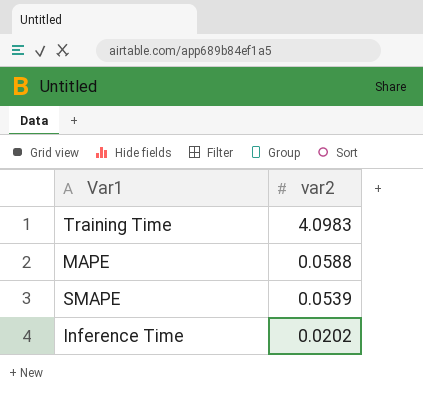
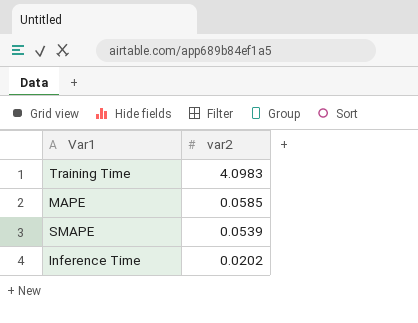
MAPE | var2: 0.0588 -> 0.0585

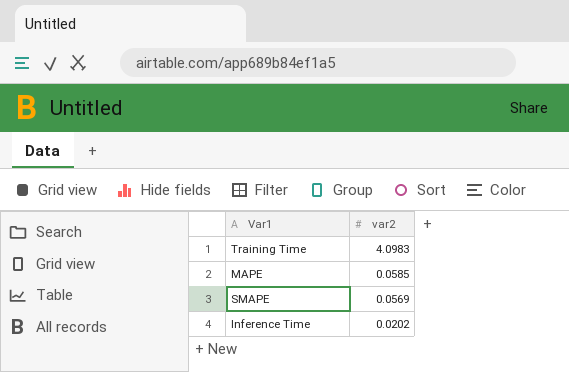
SMAPE | var2: 0.0539 -> 0.0569

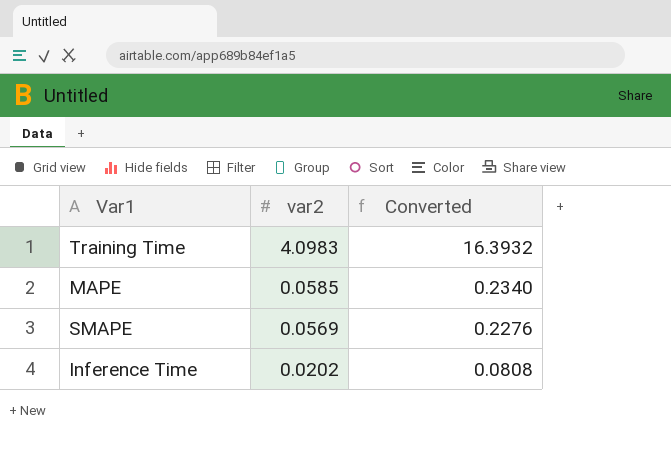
column Converted | formula: none -> [var2] * 4

